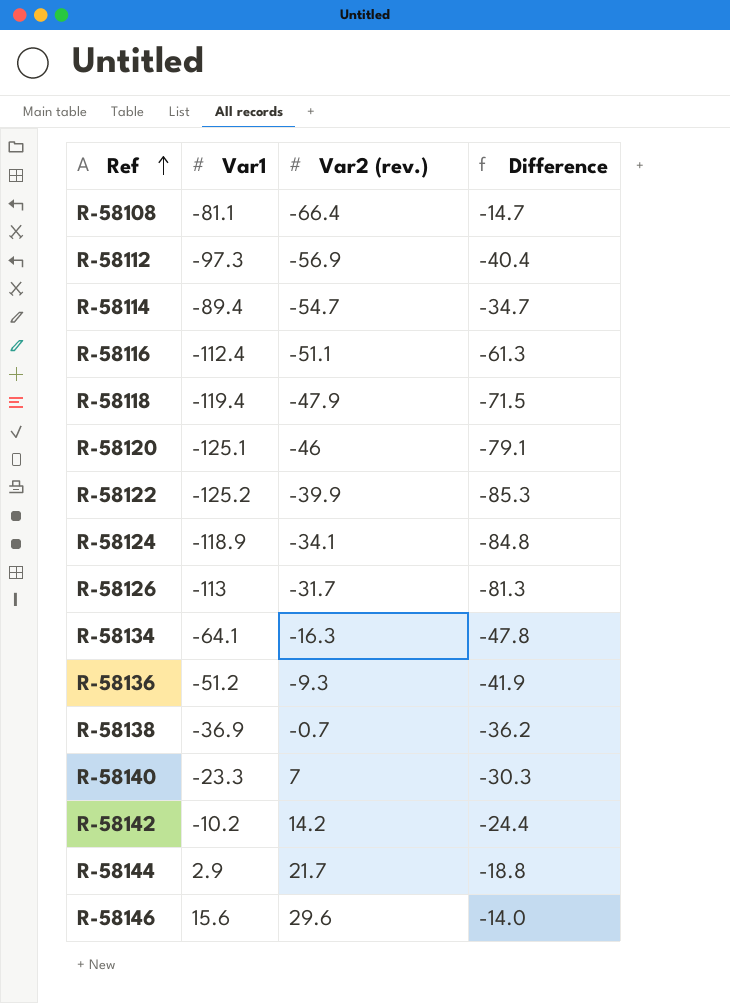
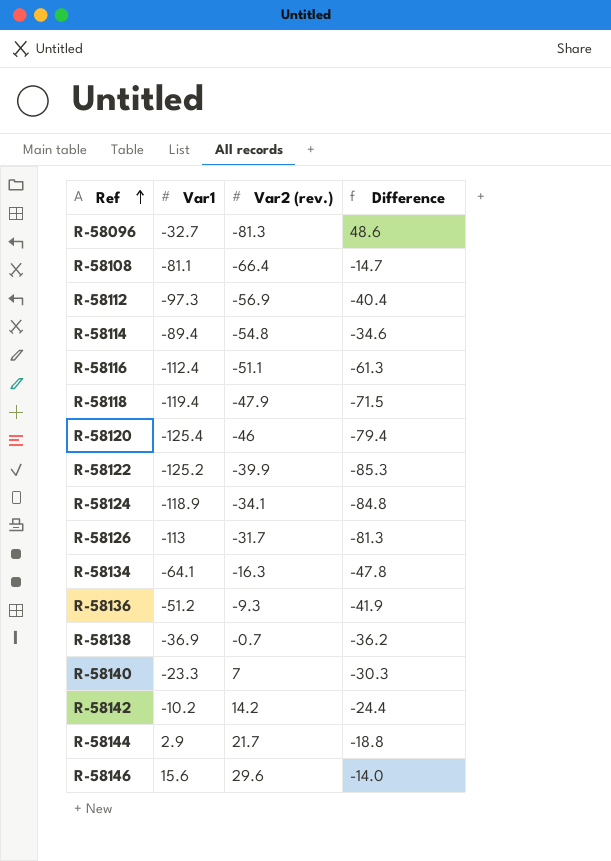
row R-58096: none -> -32.7 | -81.3 | 48.6
R-58114 | Var2 (rev.): -54.7 -> -54.8
R-58114 | Difference: -34.7 -> -34.6
R-58120 | Var1: -125.1 -> -125.4
R-58120 | Difference: -79.1 -> -79.4

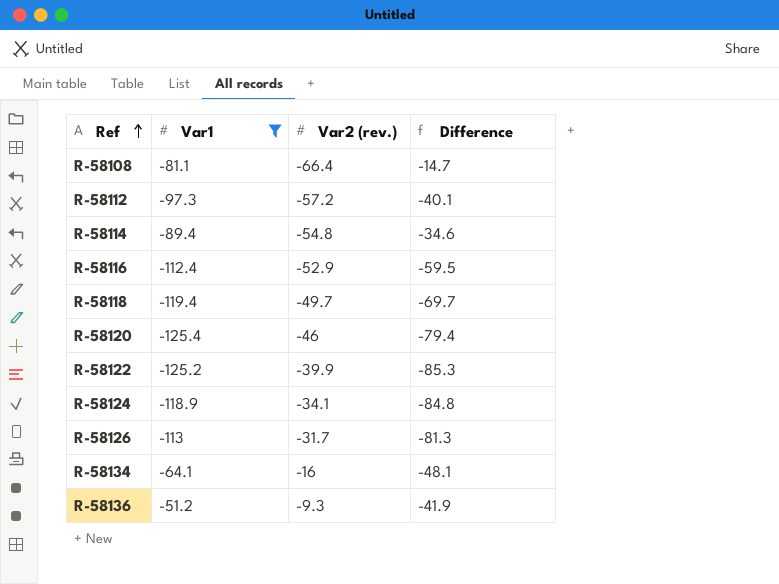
filter: none -> Var1 <= -51.2
R-58112 | Var2 (rev.): -56.9 -> -57.2
R-58112 | Difference: -40.4 -> -40.1
R-58116 | Var2 (rev.): -51.1 -> -52.9
R-58116 | Difference: -61.3 -> -59.5
R-58118 | Var2 (rev.): -47.9 -> -49.7
R-58118 | Difference: -71.5 -> -69.7
R-58134 | Var2 (rev.): -16.3 -> -16
R-58134 | Difference: -47.8 -> -48.1

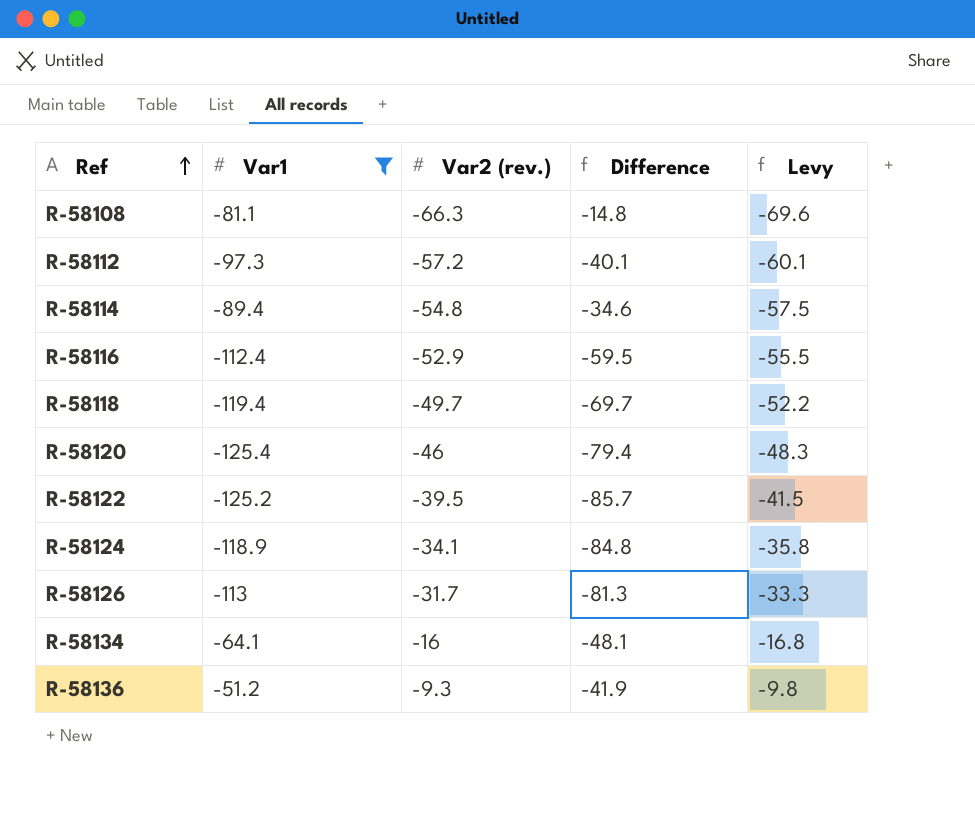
column Levy | formula: none -> [Var2 (rev.)] * 1.05
R-58108 | Var2 (rev.): -66.4 -> -66.3
R-58108 | Difference: -14.7 -> -14.8
R-58122 | Var2 (rev.): -39.9 -> -39.5
R-58122 | Difference: -85.3 -> -85.7

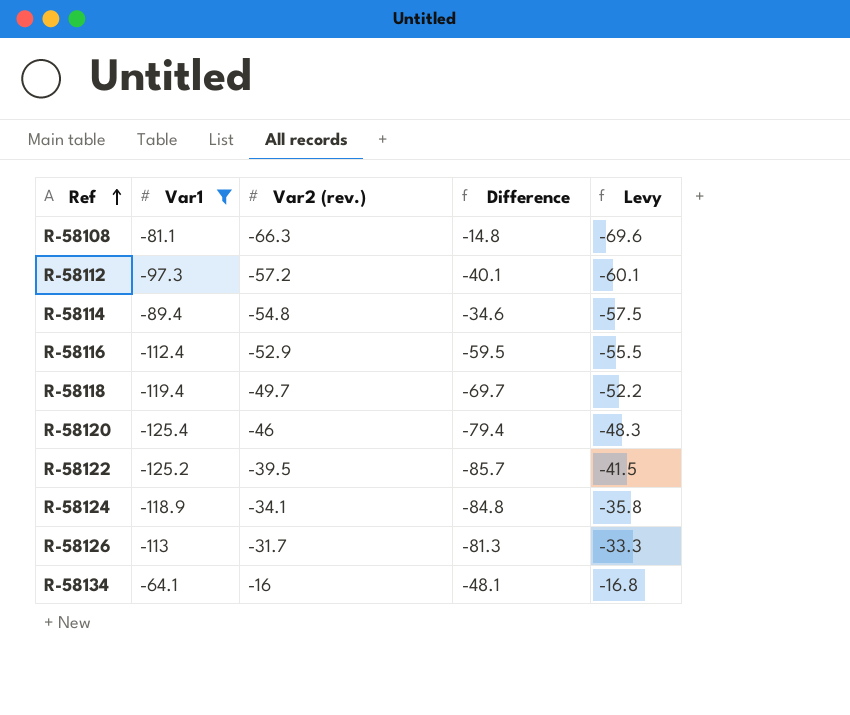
row R-58136: -51.2 | -9.3 | -41.9 | -9.8 -> none

